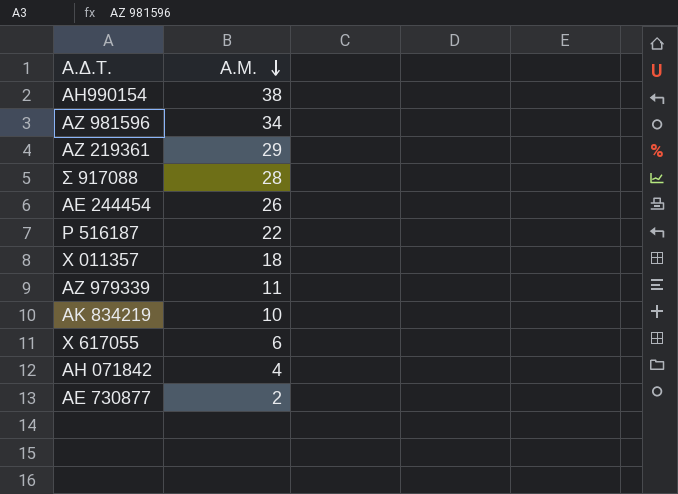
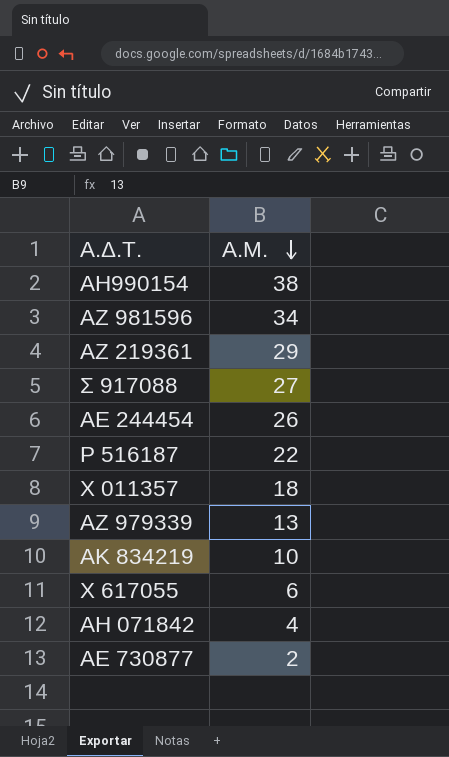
Σ 917088 | Α.Μ.: 28 -> 27
ΑΖ 979339 | Α.Μ.: 11 -> 13

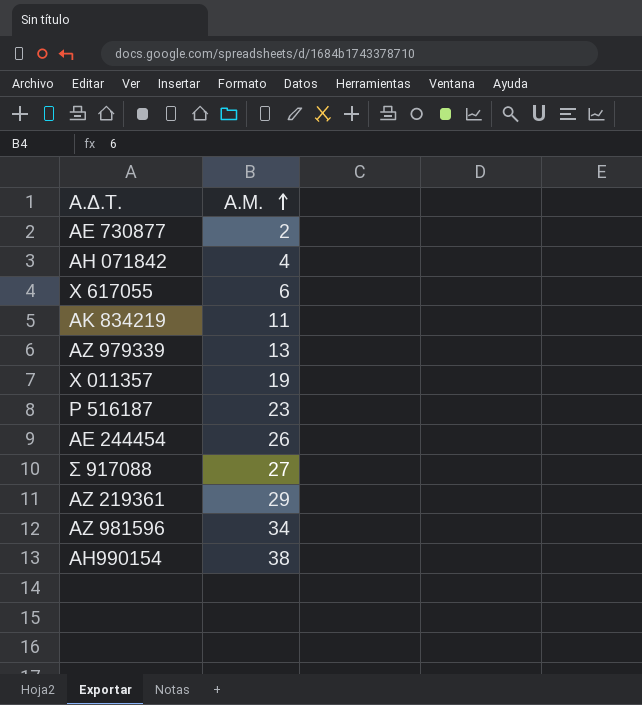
row order: Α.Μ. descending -> Α.Μ. ascending
ΑΚ 834219 | Α.Μ.: 10 -> 11
Χ 011357 | Α.Μ.: 18 -> 19
Ρ 516187 | Α.Μ.: 22 -> 23

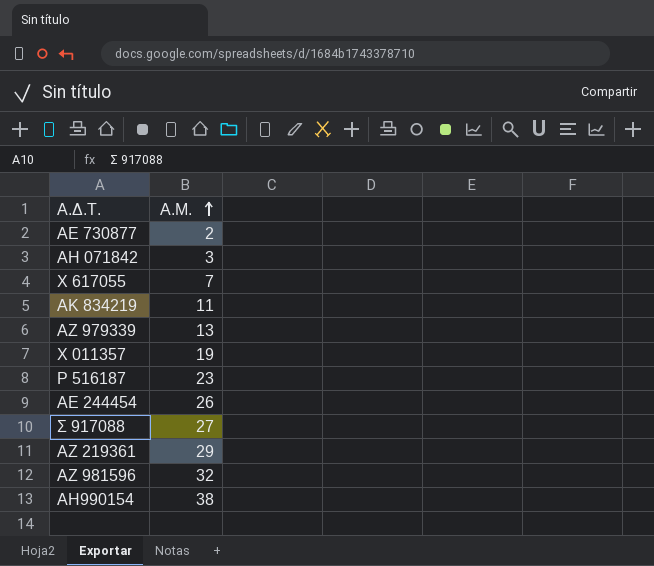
ΑΗ 071842 | Α.Μ.: 4 -> 3
Χ 617055 | Α.Μ.: 6 -> 7
ΑΖ 981596 | Α.Μ.: 34 -> 32

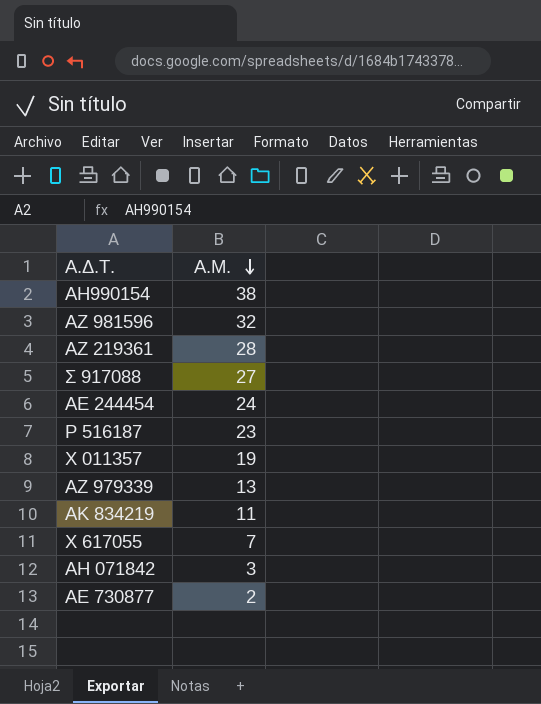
row order: Α.Μ. ascending -> Α.Μ. descending
ΑΖ 219361 | Α.Μ.: 29 -> 28
ΑΕ 244454 | Α.Μ.: 26 -> 24

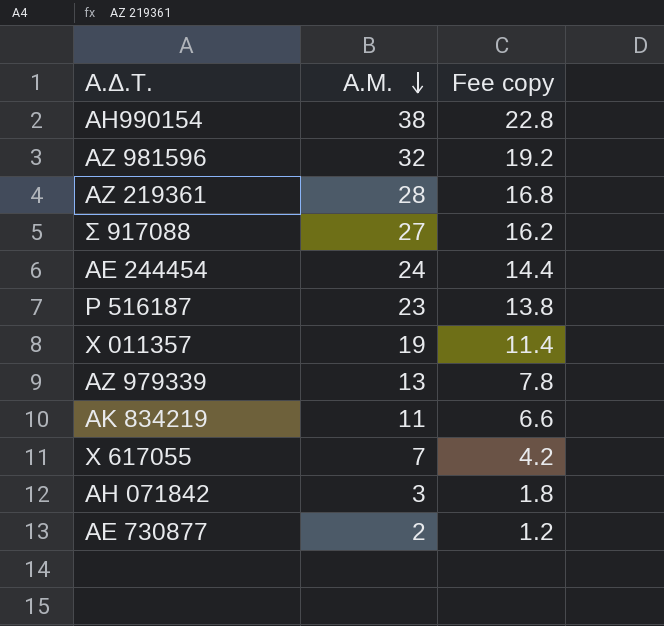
column Fee copy | formula: none -> [Α.Μ.] * 0.6

